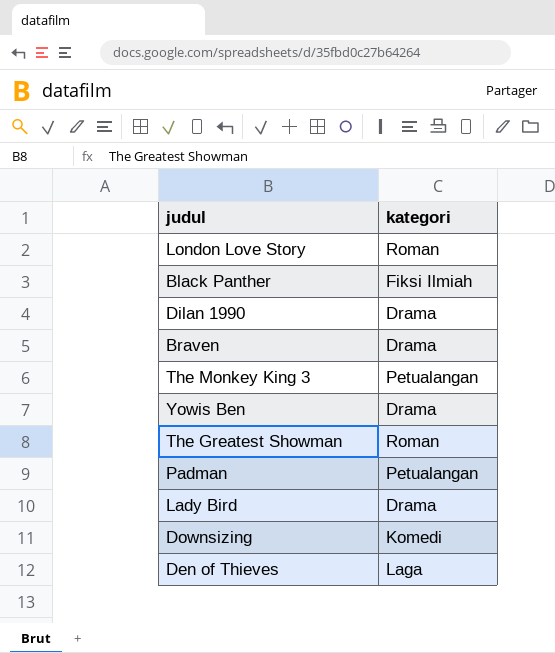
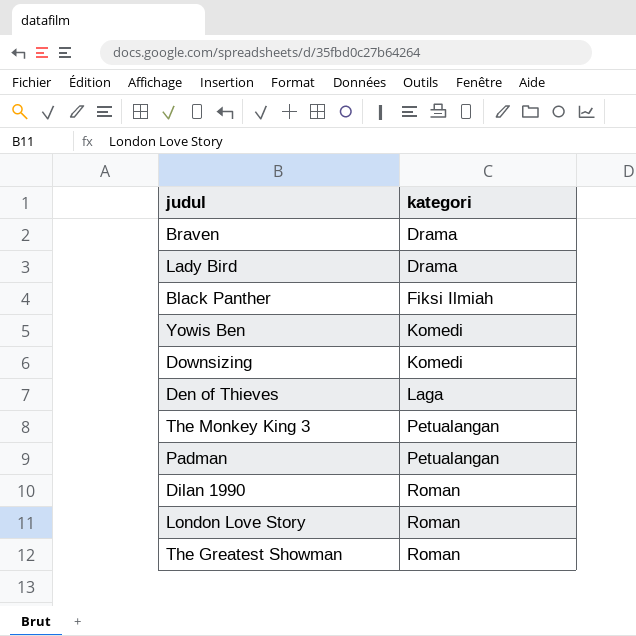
row order: none -> kategori ascending
Yowis Ben | kategori: Drama -> Komedi
Dilan 1990 | kategori: Drama -> Roman

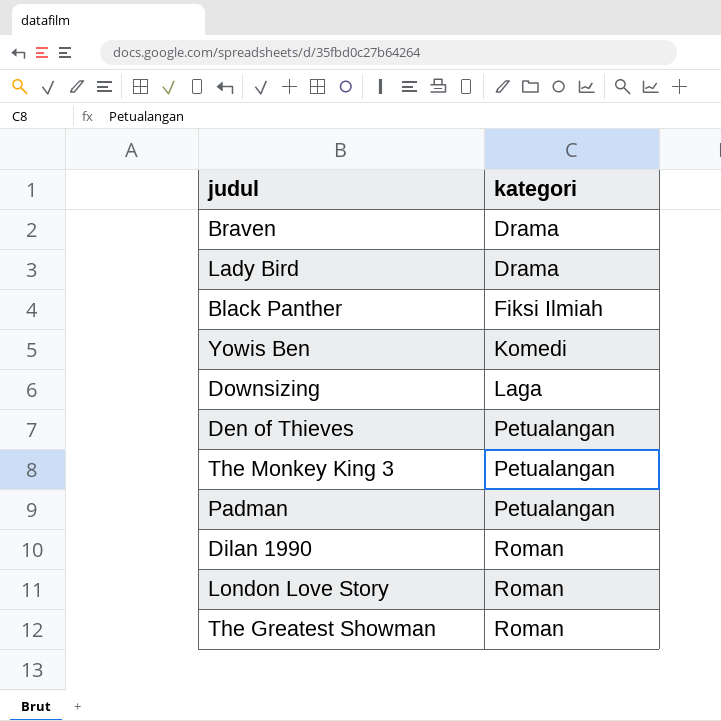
Downsizing | kategori: Komedi -> Laga
Den of Thieves | kategori: Laga -> Petualangan

